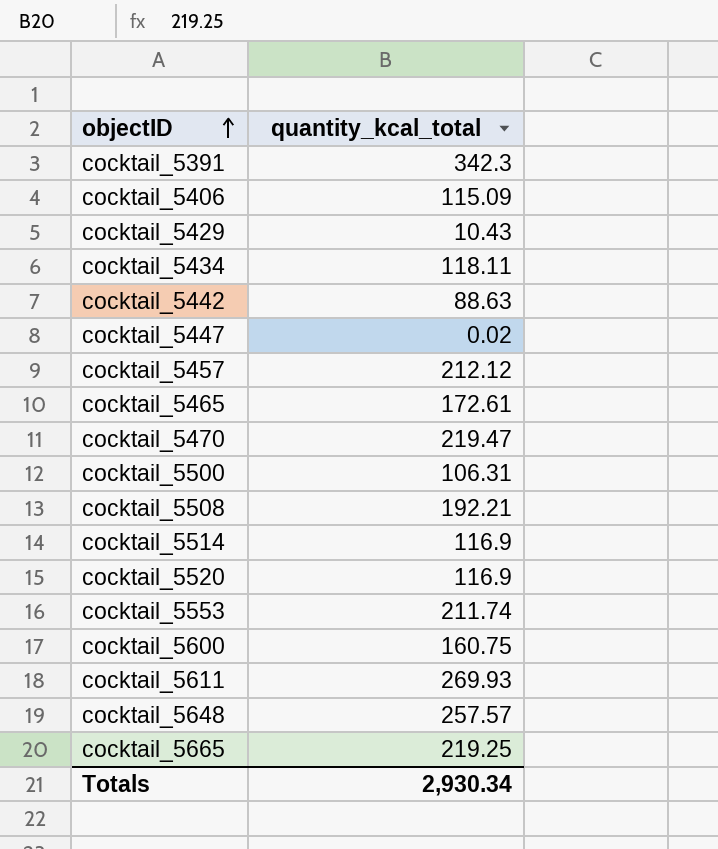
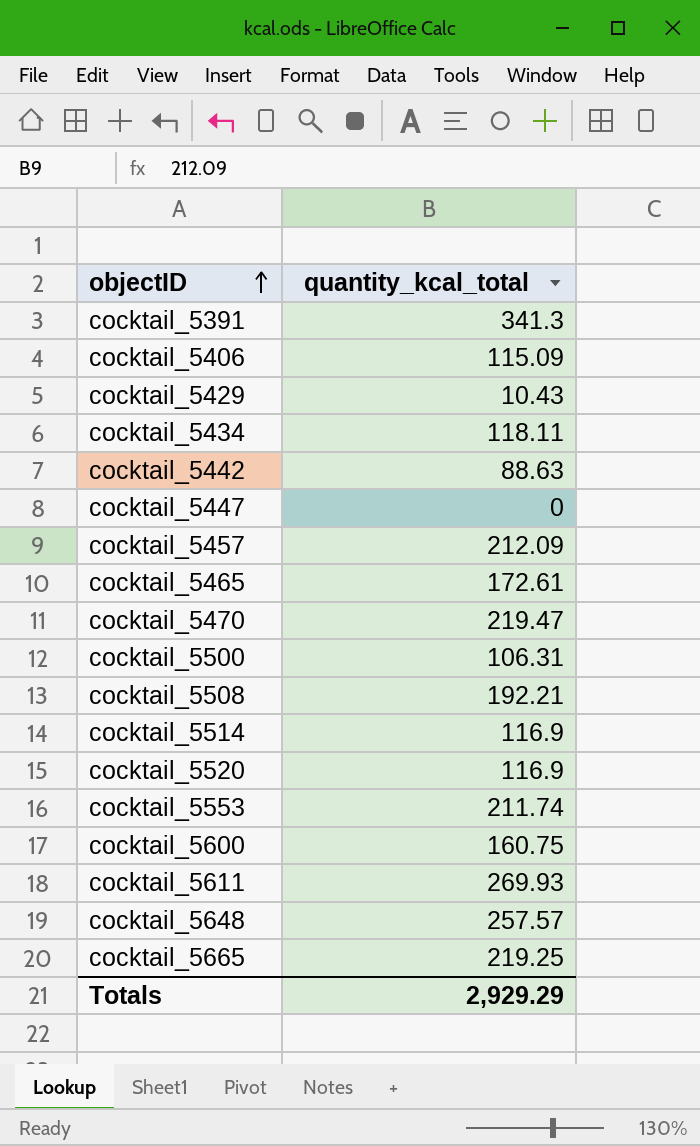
cocktail_5391 | quantity_kcal_total: 342.3 -> 341.3
cocktail_5447 | quantity_kcal_total: 0.02 -> 0
cocktail_5457 | quantity_kcal_total: 212.12 -> 212.09
Totals | quantity_kcal_total: 2,930.34 -> 2,929.29

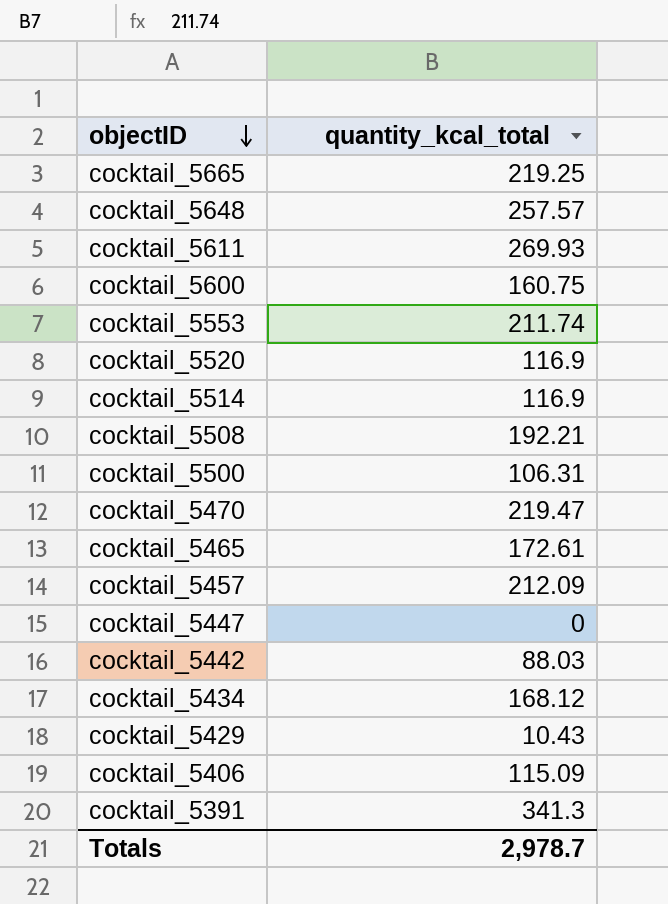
row order: objectID ascending -> objectID descending
cocktail_5442 | quantity_kcal_total: 88.63 -> 88.03
cocktail_5434 | quantity_kcal_total: 118.11 -> 168.12
Totals | quantity_kcal_total: 2,929.29 -> 2,978.7

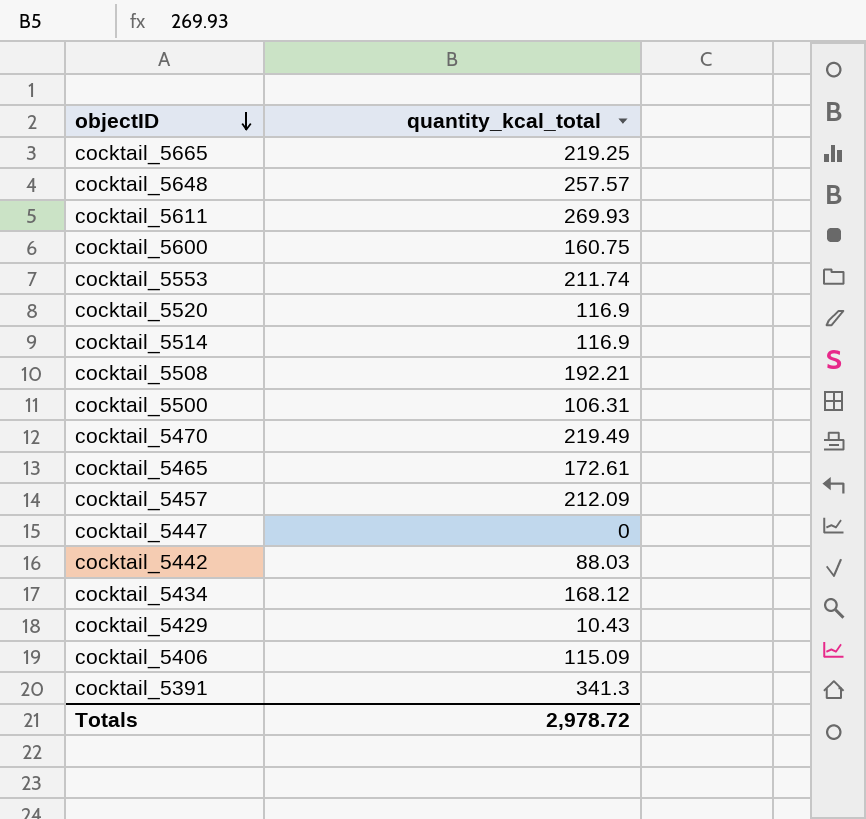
cocktail_5470 | quantity_kcal_total: 219.47 -> 219.49
Totals | quantity_kcal_total: 2,978.7 -> 2,978.72

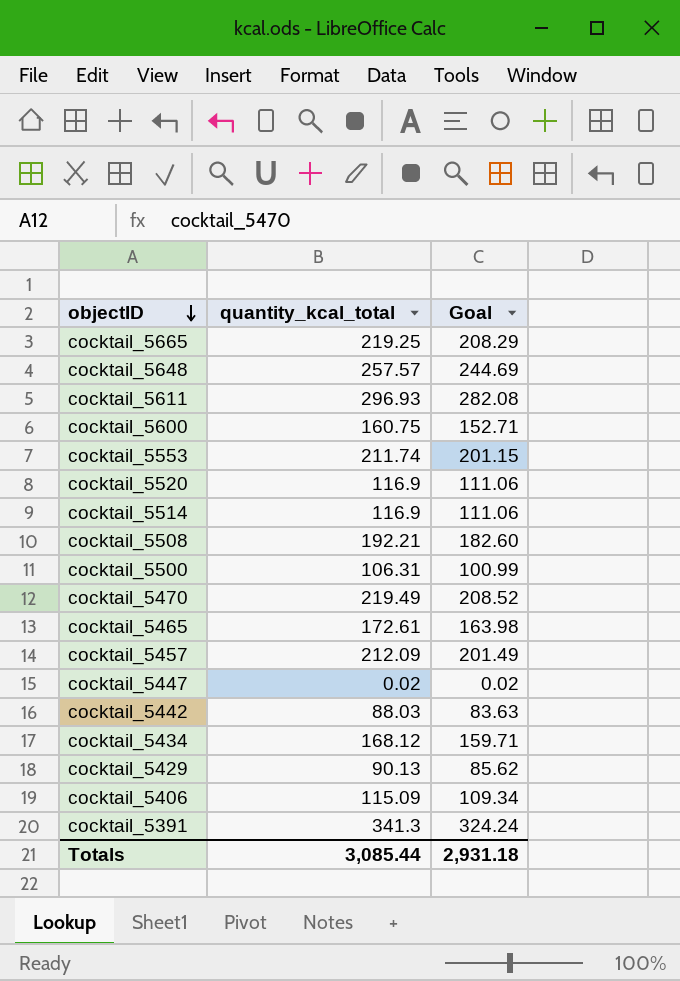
column Goal | formula: none -> [quantity_kcal_total] * 0.95
cocktail_5611 | quantity_kcal_total: 269.93 -> 296.93
cocktail_5447 | quantity_kcal_total: 0 -> 0.02
cocktail_5429 | quantity_kcal_total: 10.43 -> 90.13
Totals | quantity_kcal_total: 2,978.72 -> 3,085.44

